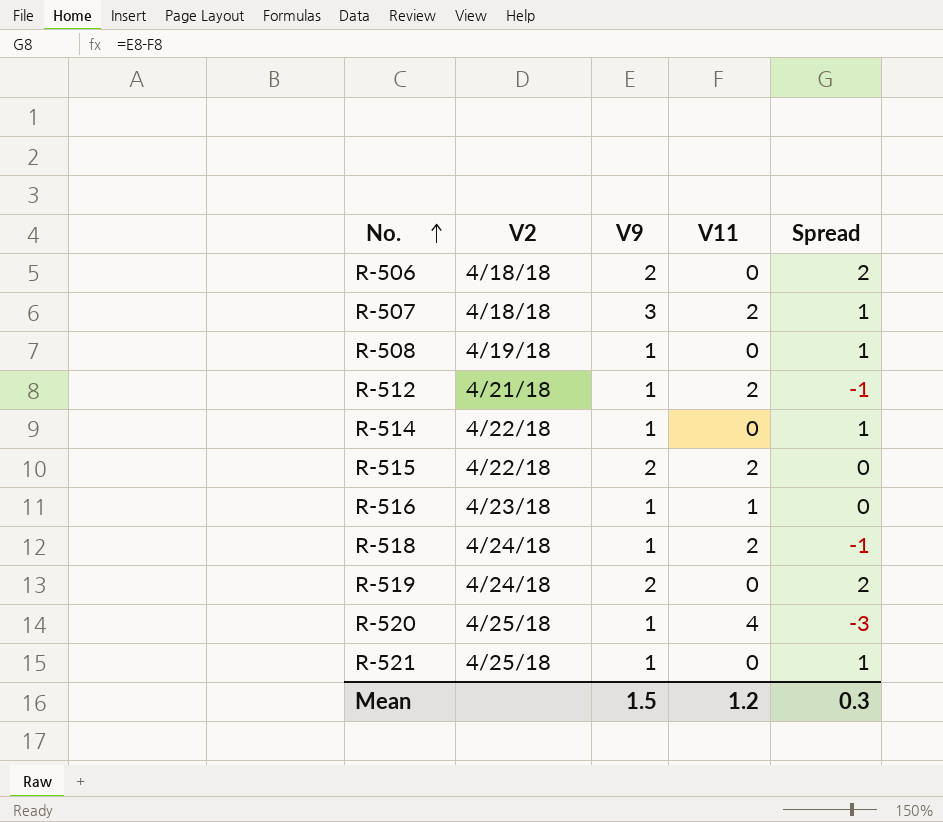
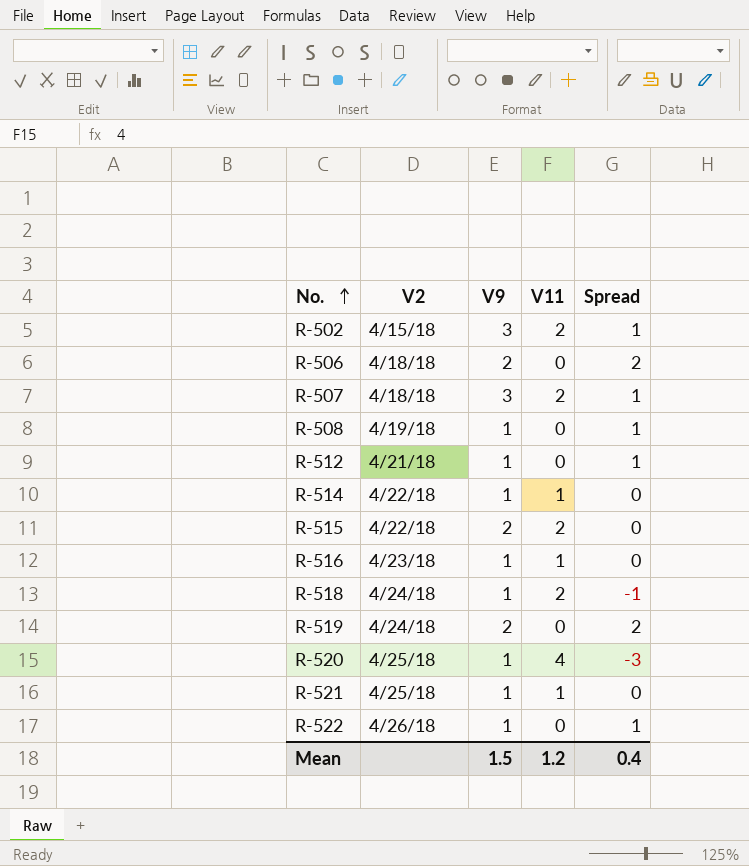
row R-502: none -> 4/15/18 | 3 | 2 | 1
R-512 | V11: 2 -> 0
R-512 | Spread: -1 -> 1
R-514 | V11: 0 -> 1
R-514 | Spread: 1 -> 0
R-521 | V11: 0 -> 1
R-521 | Spread: 1 -> 0
row R-522: none -> 4/26/18 | 1 | 0 | 1
Mean | Spread: 0.3 -> 0.4

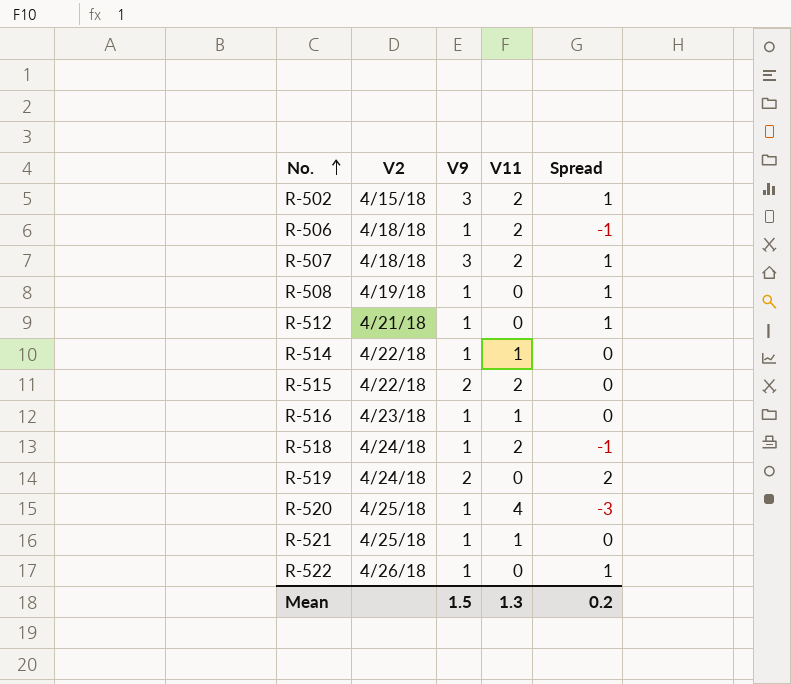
R-506 | V9: 2 -> 1
R-506 | V11: 0 -> 2
R-506 | Spread: 2 -> -1
Mean | V11: 1.2 -> 1.3
Mean | Spread: 0.4 -> 0.2

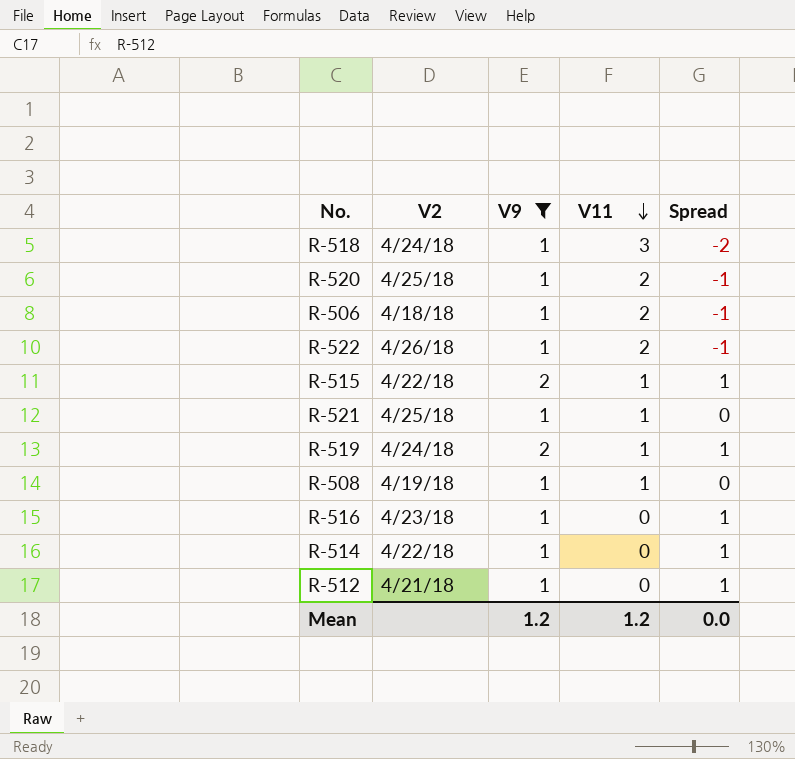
filter: none -> V9 != 3
row order: No. ascending -> V11 descending
R-518 | V11: 2 -> 3
R-518 | Spread: -1 -> -2
R-520 | V11: 4 -> 2
R-520 | Spread: -3 -> -1
R-522 | V11: 0 -> 2
R-522 | Spread: 1 -> -1
R-515 | V11: 2 -> 1
R-515 | Spread: 0 -> 1
R-519 | V11: 0 -> 1
R-519 | Spread: 2 -> 1
R-508 | V11: 0 -> 1
R-508 | Spread: 1 -> 0
R-516 | V11: 1 -> 0
R-516 | Spread: 0 -> 1
R-514 | V11: 1 -> 0
R-514 | Spread: 0 -> 1
Mean | V9: 1.5 -> 1.2
Mean | V11: 1.3 -> 1.2
Mean | Spread: 0.2 -> 0.0

